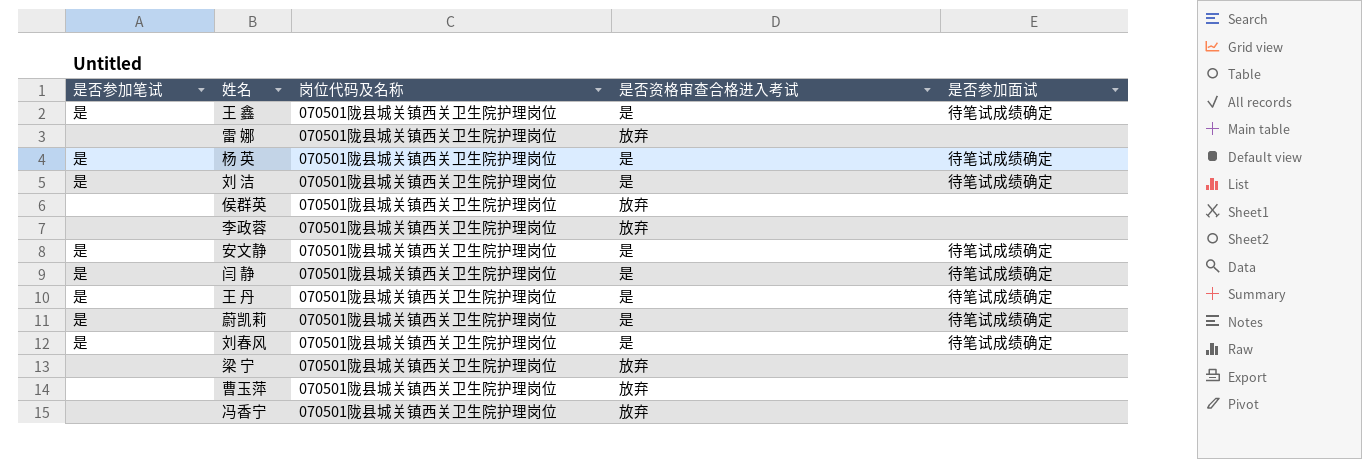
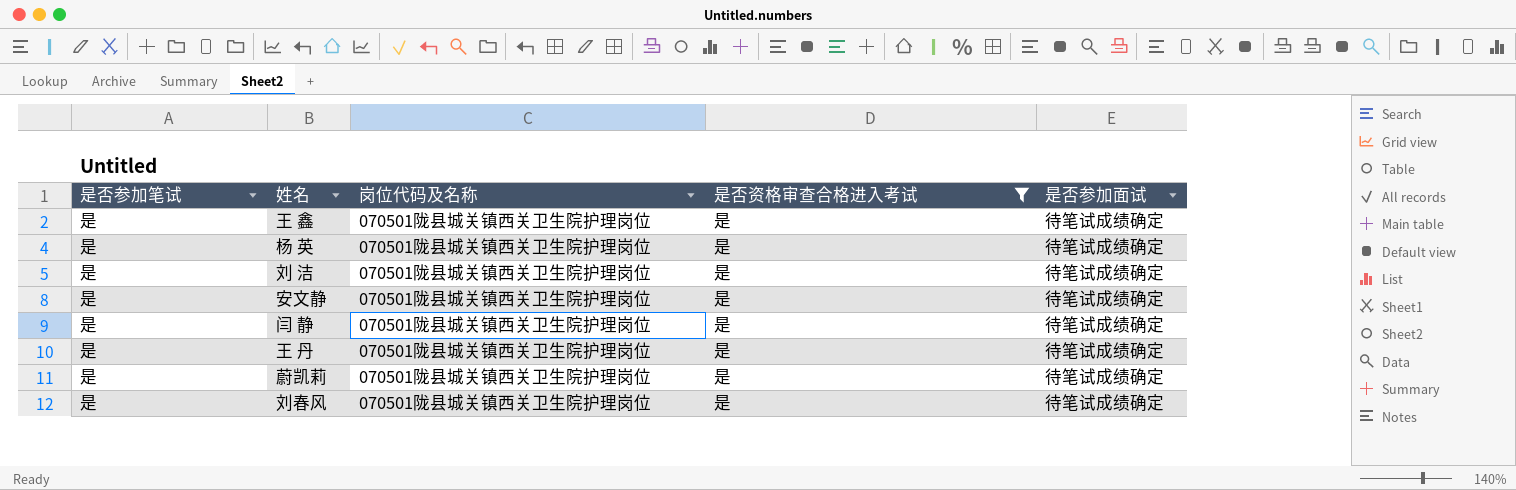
filter: none -> 是否资格审查合格进入考试 = 是

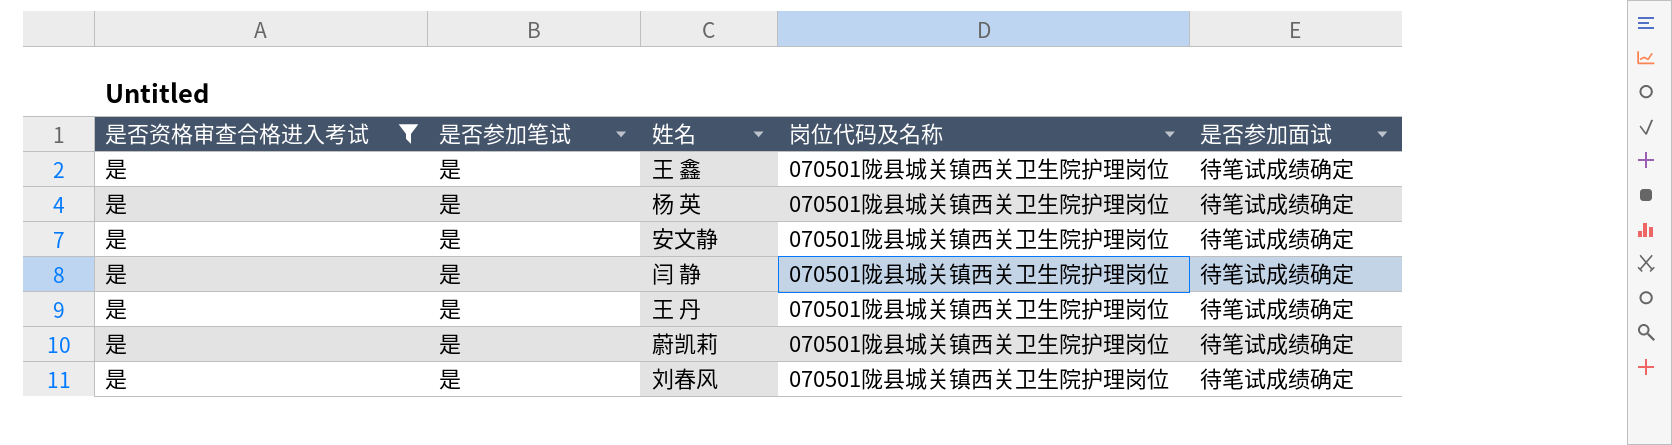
column 是否资格审查合格进入考试 | position: 4 -> 1
row 刘 洁: 是 | 070501陇县城关镇西关卫生院护理岗位 | 是 | 待笔试成绩确定 -> none

